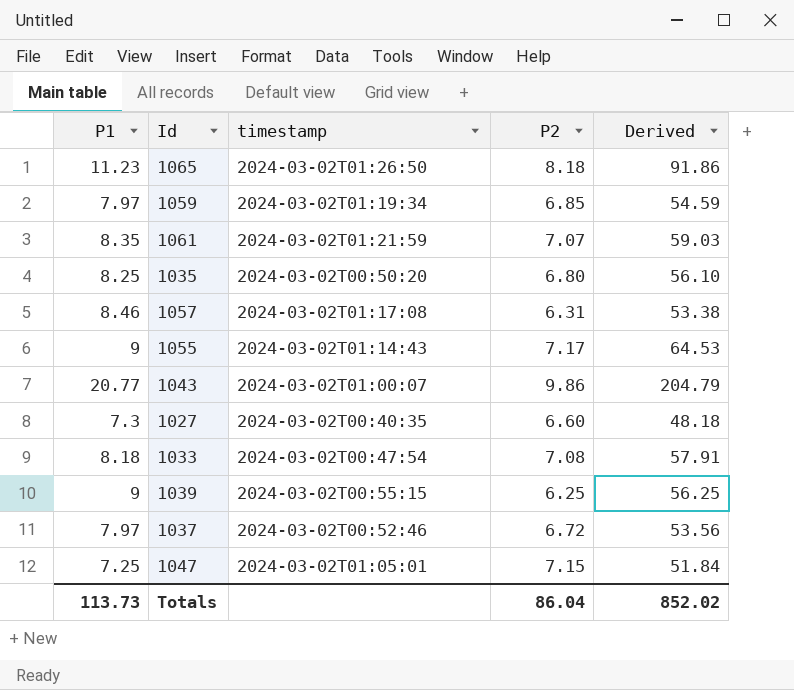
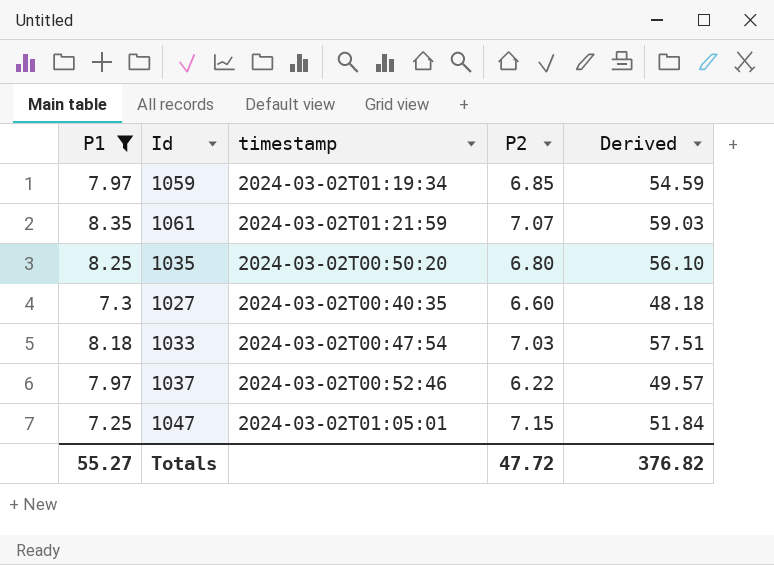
filter: none -> P1 <= 8.35
1033 | P2: 7.08 -> 7.03
1033 | Derived: 57.91 -> 57.51
1037 | P2: 6.72 -> 6.22
1037 | Derived: 53.56 -> 49.57
Totals | P1: 113.73 -> 55.27
Totals | P2: 86.04 -> 47.72
Totals | Derived: 852.02 -> 376.82

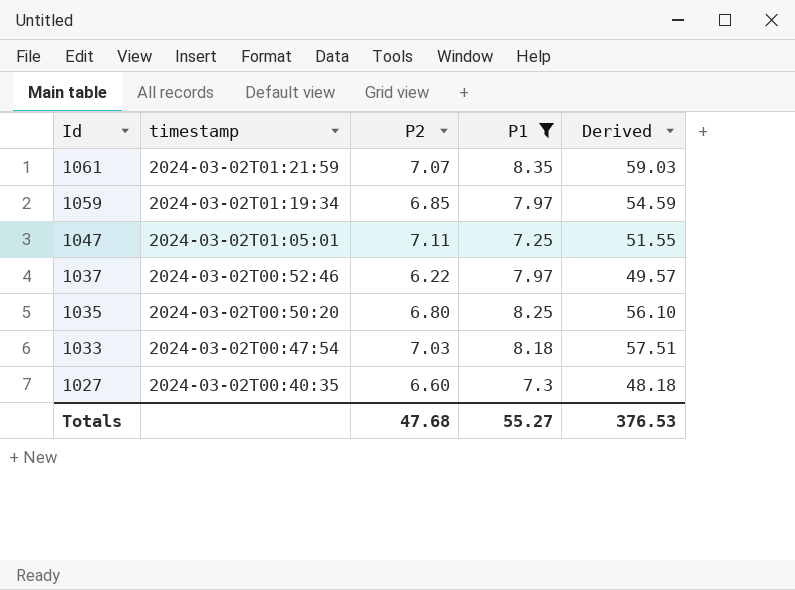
row order: none -> Id descending
column P1 | position: 1 -> 4
1047 | P2: 7.15 -> 7.11
1047 | Derived: 51.84 -> 51.55
Totals | P2: 47.72 -> 47.68
Totals | Derived: 376.82 -> 376.53

